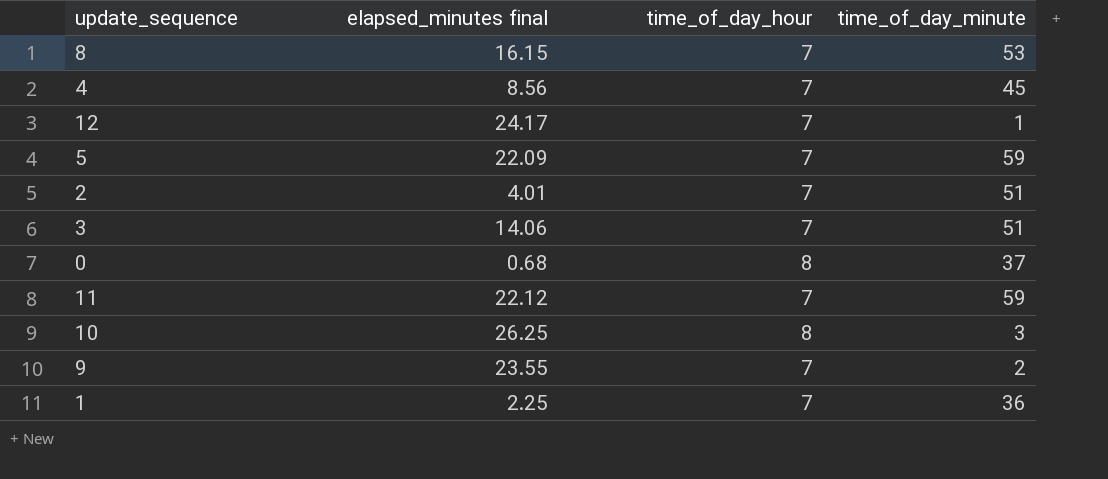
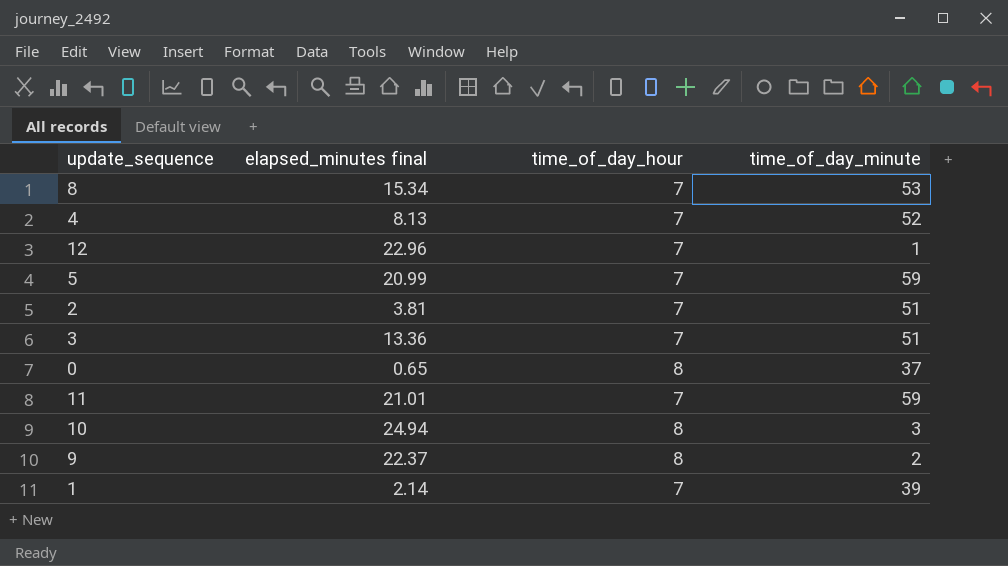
8 | elapsed_minutes final: 16.15 -> 15.34
4 | elapsed_minutes final: 8.56 -> 8.13
4 | time_of_day_minute: 45 -> 52
12 | elapsed_minutes final: 24.17 -> 22.96
5 | elapsed_minutes final: 22.09 -> 20.99
2 | elapsed_minutes final: 4.01 -> 3.81
3 | elapsed_minutes final: 14.06 -> 13.36
0 | elapsed_minutes final: 0.68 -> 0.65
11 | elapsed_minutes final: 22.12 -> 21.01
10 | elapsed_minutes final: 26.25 -> 24.94
9 | elapsed_minutes final: 23.55 -> 22.37
9 | time_of_day_hour: 7 -> 8
1 | elapsed_minutes final: 2.25 -> 2.14
1 | time_of_day_minute: 36 -> 39

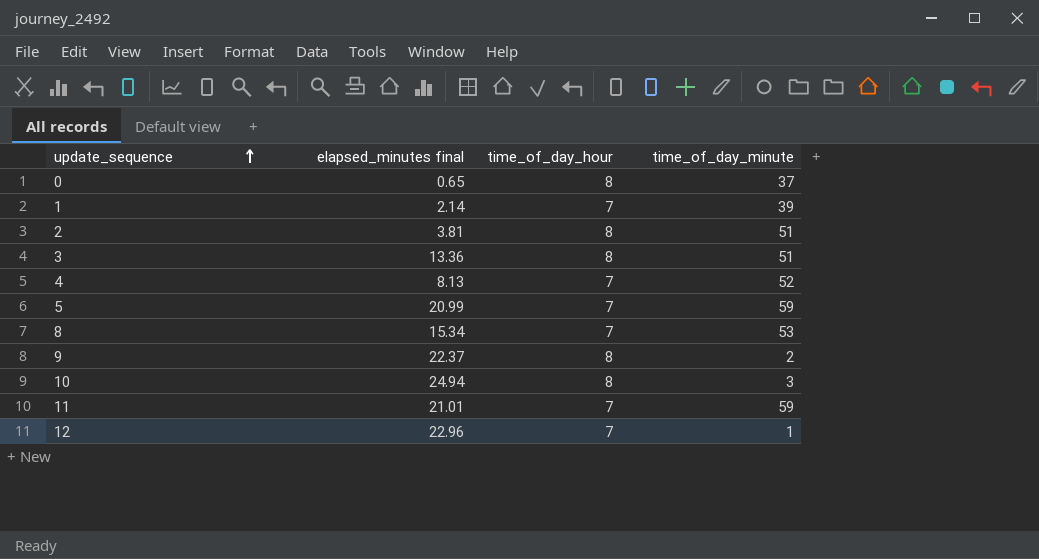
row order: none -> update_sequence ascending
2 | time_of_day_hour: 7 -> 8
3 | time_of_day_hour: 7 -> 8

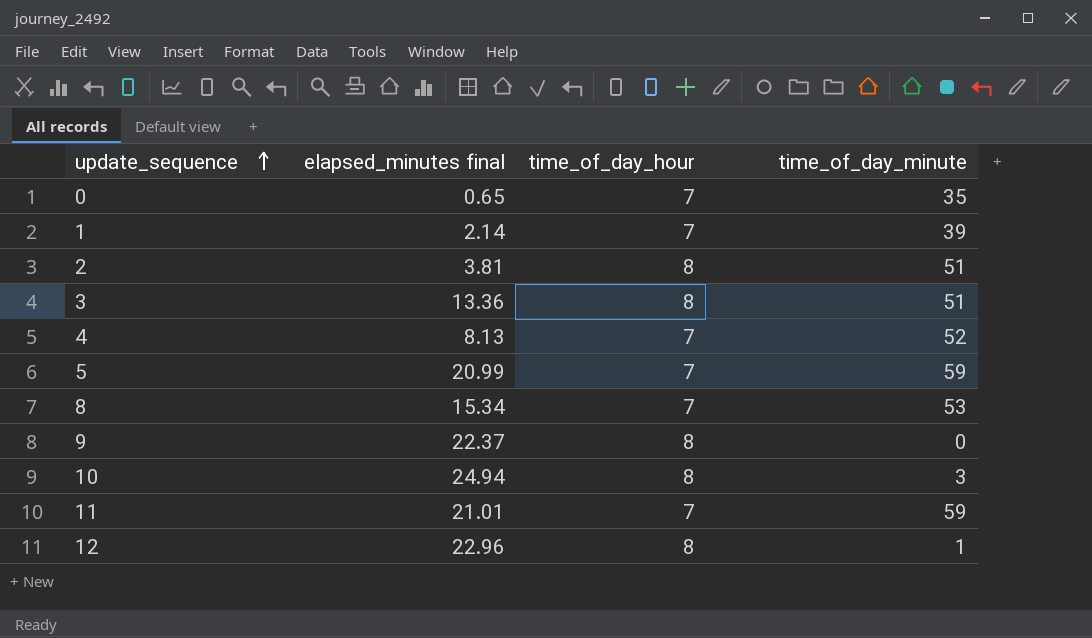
0 | time_of_day_hour: 8 -> 7
0 | time_of_day_minute: 37 -> 35
9 | time_of_day_minute: 2 -> 0
12 | time_of_day_hour: 7 -> 8

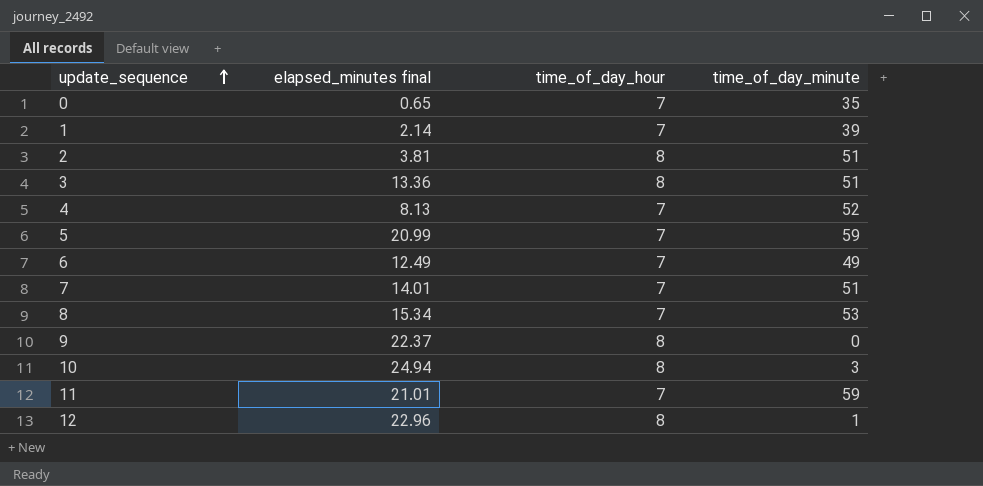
row 6: none -> 12.49 | 7 | 49
row 7: none -> 14.01 | 7 | 51

